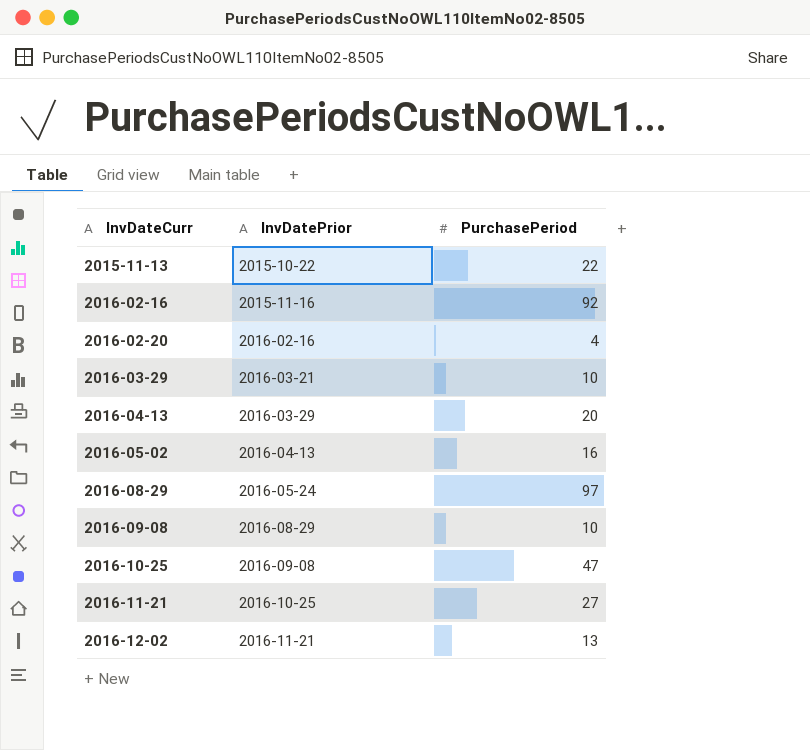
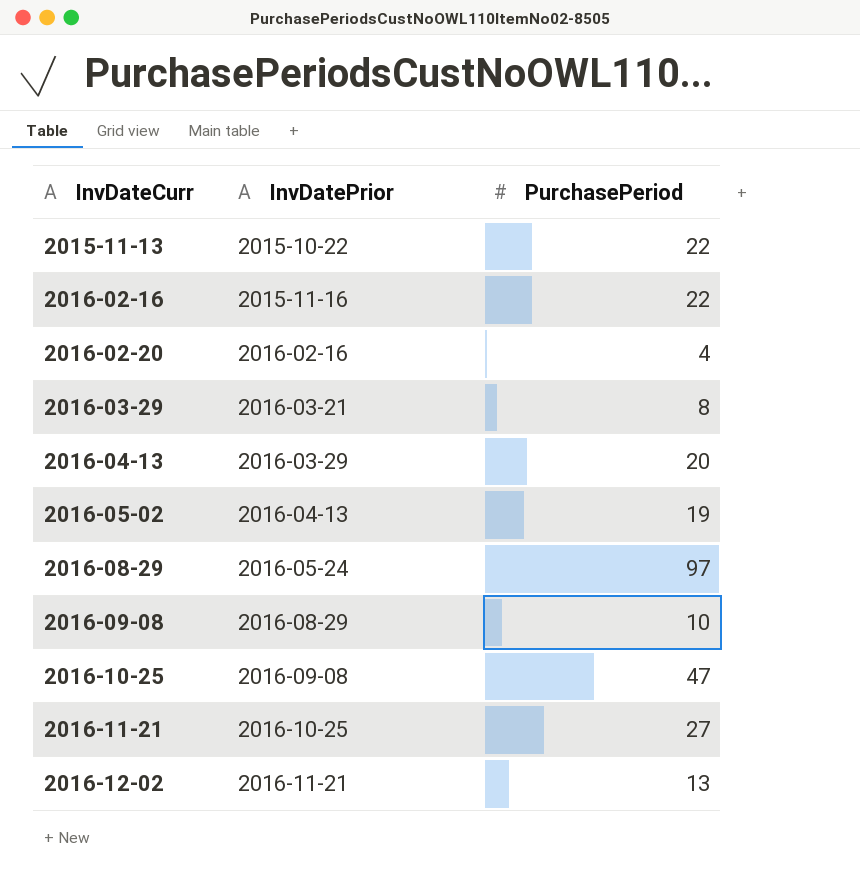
2016-02-16 | PurchasePeriod: 92 -> 22
2016-03-29 | PurchasePeriod: 10 -> 8
2016-05-02 | PurchasePeriod: 16 -> 19

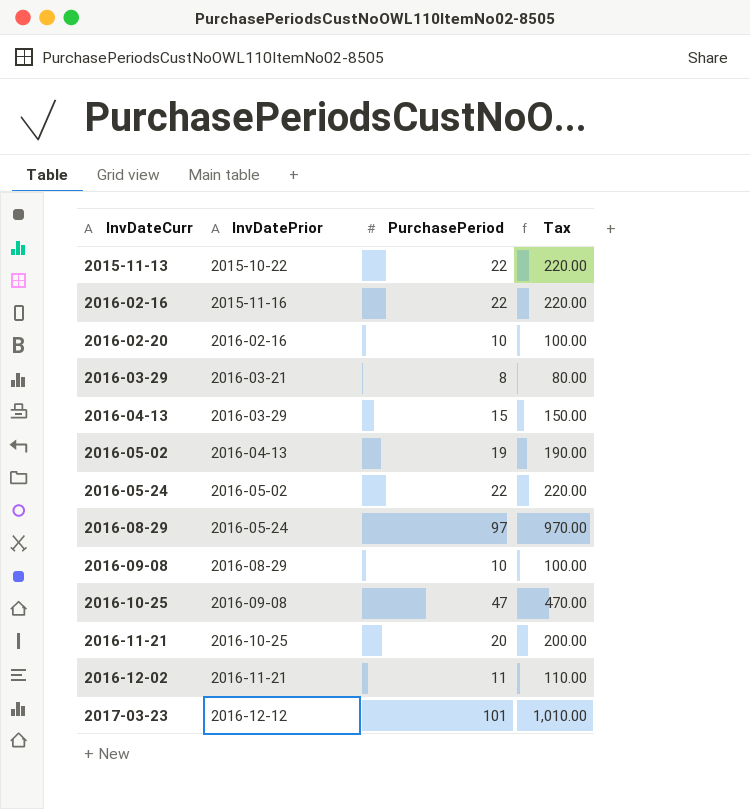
column Tax | formula: none -> [PurchasePeriod] * 10
2016-02-20 | PurchasePeriod: 4 -> 10
2016-04-13 | PurchasePeriod: 20 -> 15
row 2016-05-24: none -> 2016-05-02 | 22 | 220.00
2016-11-21 | PurchasePeriod: 27 -> 20
2016-12-02 | PurchasePeriod: 13 -> 11
row 2017-03-23: none -> 2016-12-12 | 101 | 1,010.00

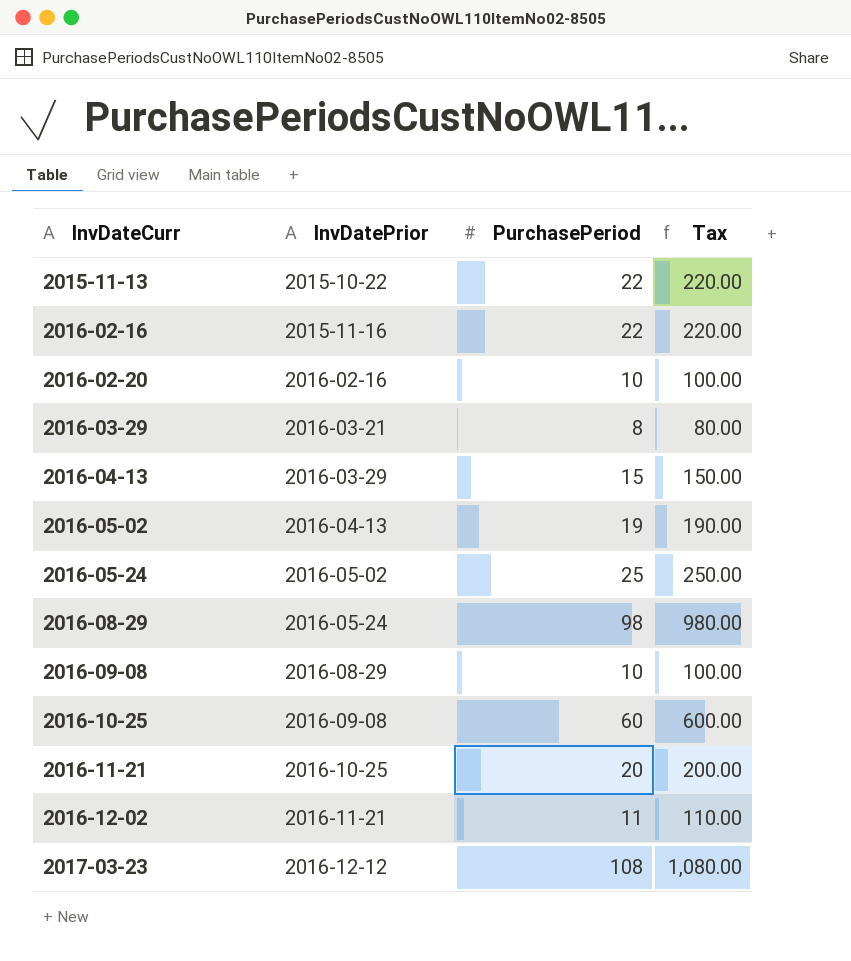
2016-05-24 | PurchasePeriod: 22 -> 25
2016-05-24 | Tax: 220.00 -> 250.00
2016-08-29 | PurchasePeriod: 97 -> 98
2016-08-29 | Tax: 970.00 -> 980.00
2016-10-25 | PurchasePeriod: 47 -> 60
2016-10-25 | Tax: 470.00 -> 600.00
2017-03-23 | PurchasePeriod: 101 -> 108
2017-03-23 | Tax: 1,010.00 -> 1,080.00

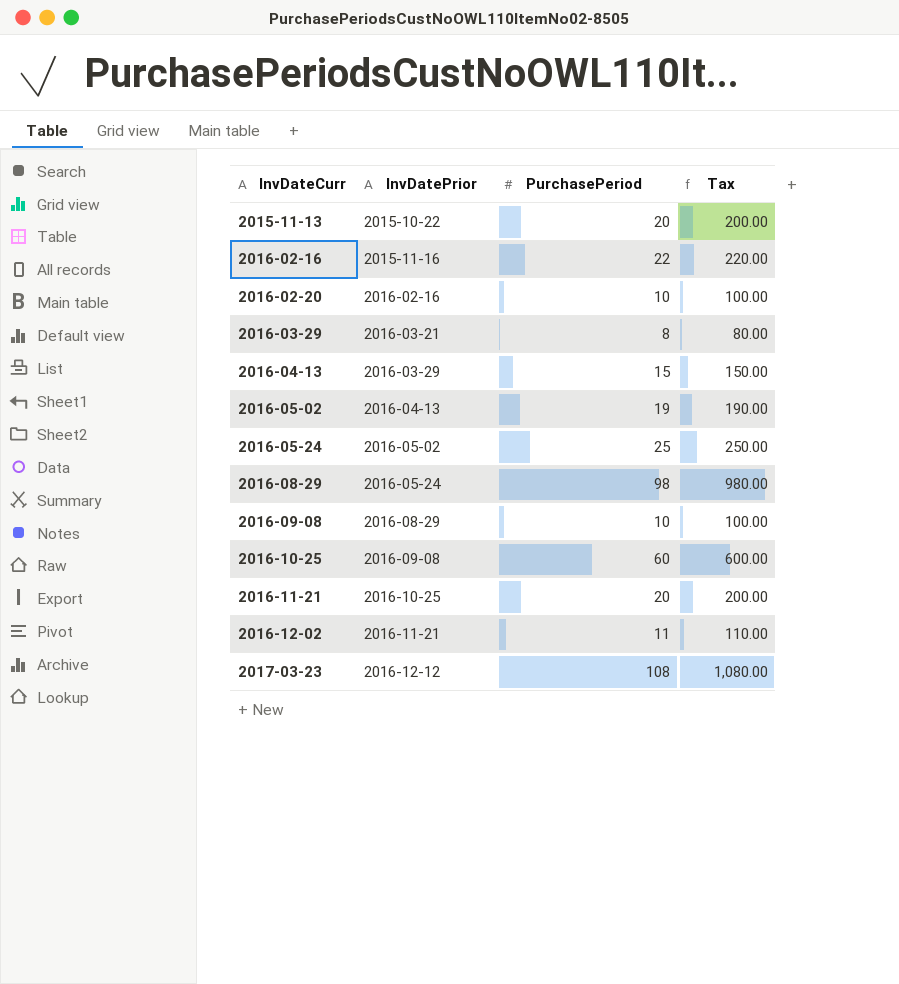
2015-11-13 | PurchasePeriod: 22 -> 20
2015-11-13 | Tax: 220.00 -> 200.00

